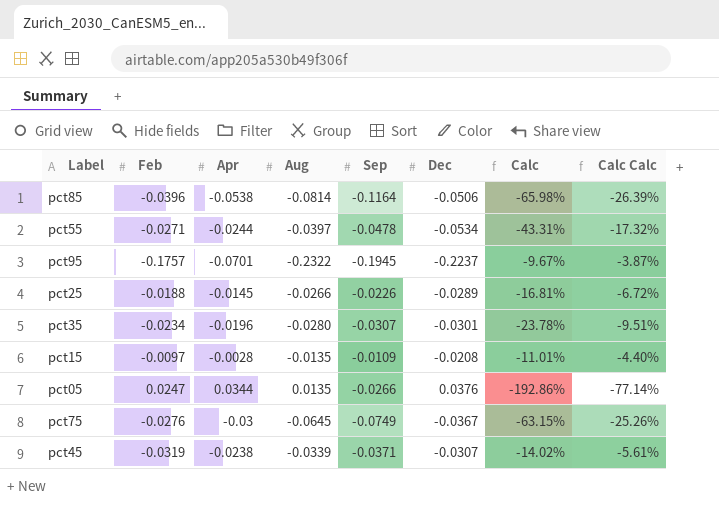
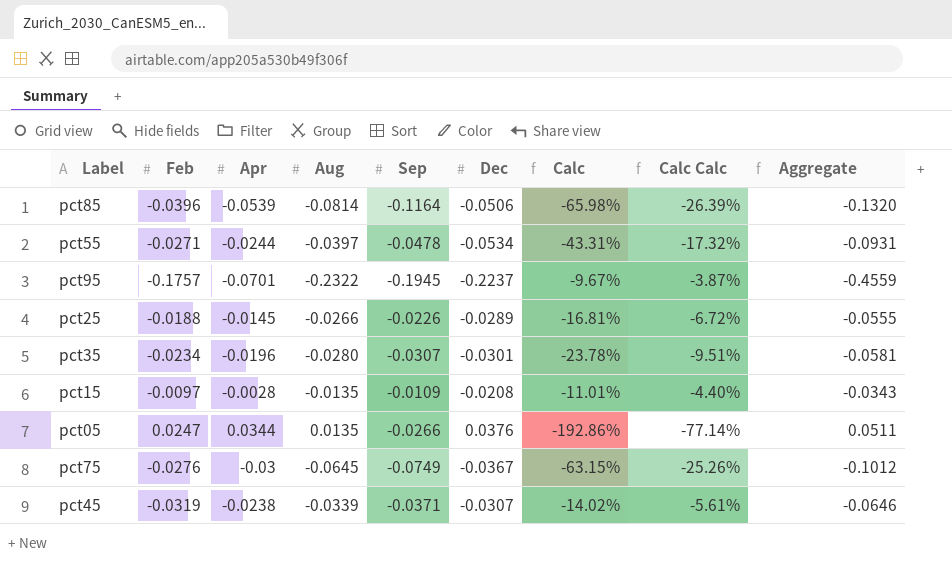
column Aggregate | formula: none -> [Aug] + [Dec]
pct85 | Apr: -0.0538 -> -0.0539

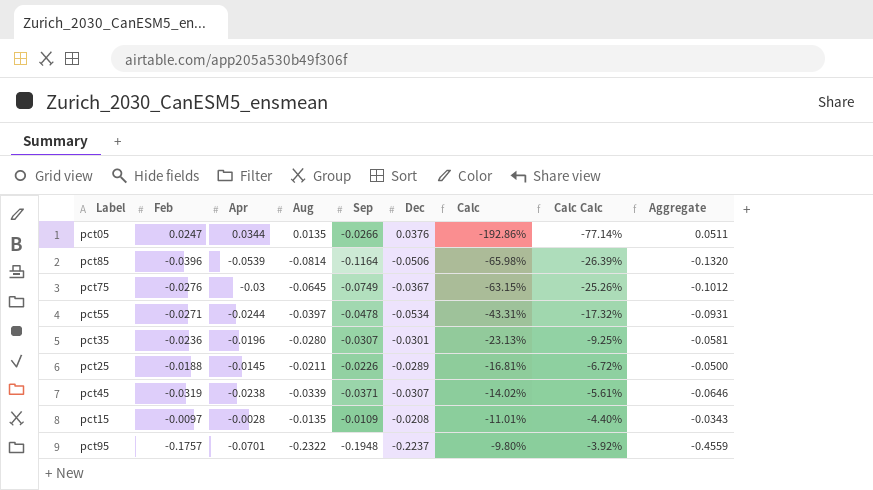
row order: none -> Calc ascending
pct35 | Feb: -0.0234 -> -0.0236
pct35 | Calc: -23.78% -> -23.13%
pct35 | Calc Calc: -9.51% -> -9.25%
pct25 | Aug: -0.0266 -> -0.0211
pct25 | Aggregate: -0.0555 -> -0.0500
pct95 | Sep: -0.1945 -> -0.1948
pct95 | Calc: -9.67% -> -9.80%
pct95 | Calc Calc: -3.87% -> -3.92%

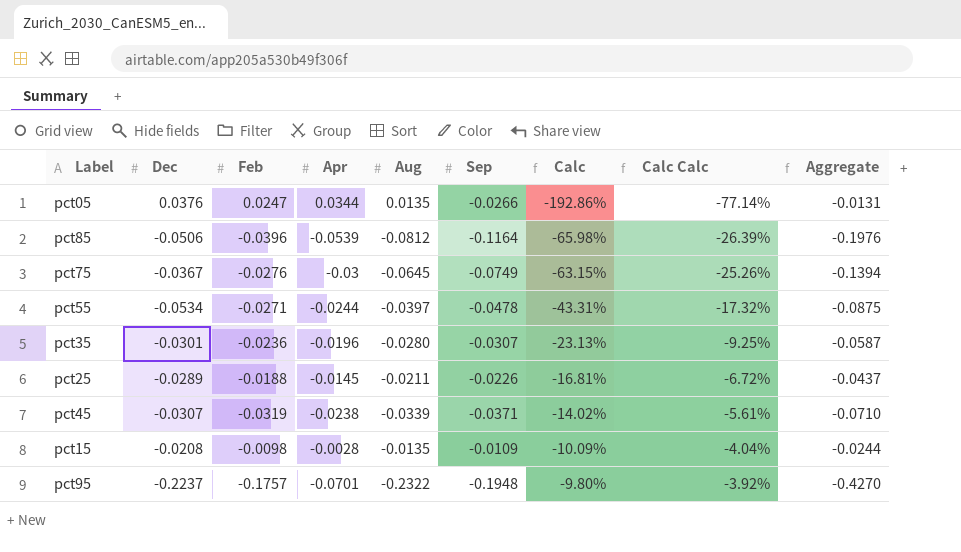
column Dec | position: 6 -> 2
column Aggregate | formula: [Aug] + [Dec] -> [Aug] + [Sep]
pct85 | Aug: -0.0814 -> -0.0812
pct15 | Feb: -0.0097 -> -0.0098
pct15 | Calc: -11.01% -> -10.09%
pct15 | Calc Calc: -4.40% -> -4.04%

